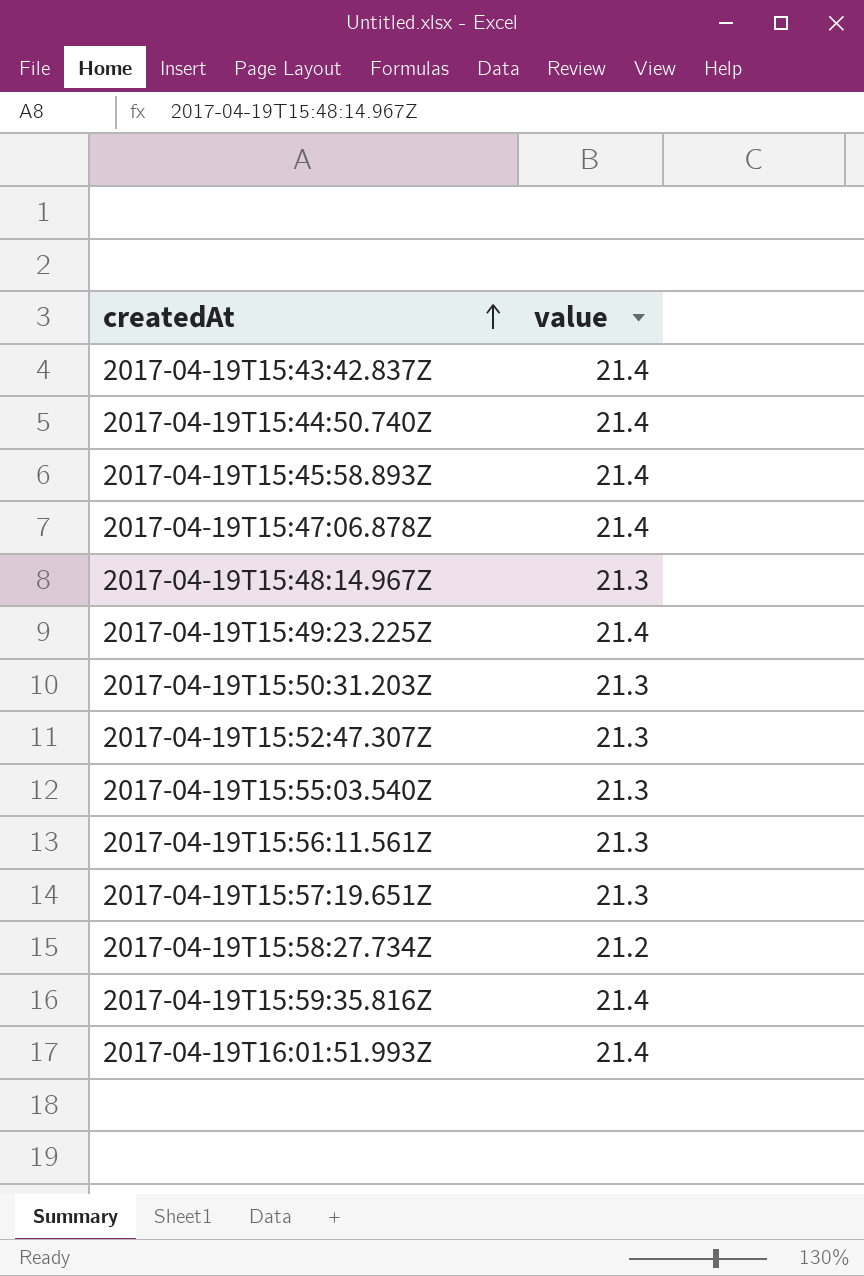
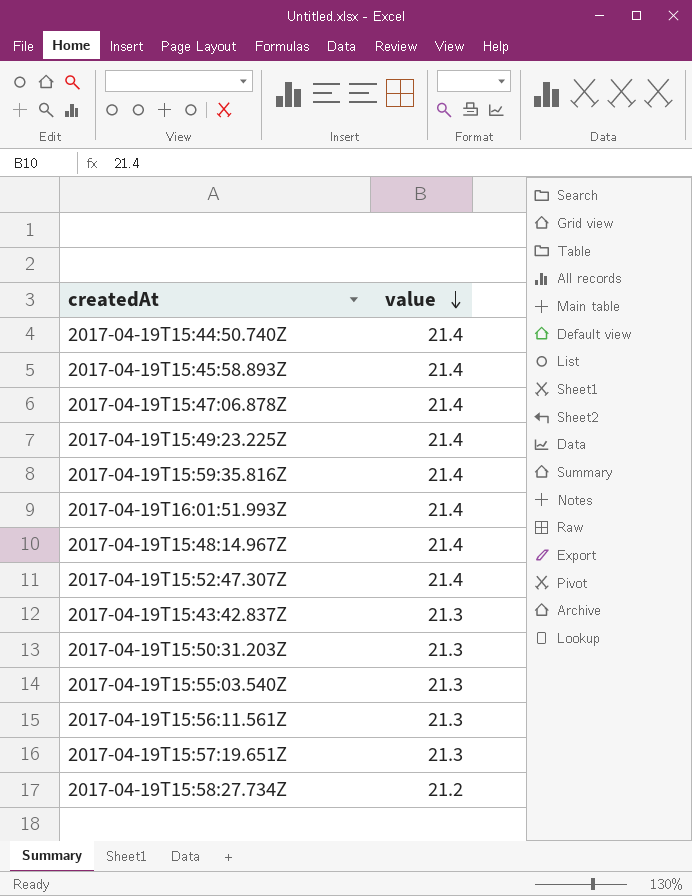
row order: createdAt ascending -> value descending
2017-04-19T15:48:14.967Z | value: 21.3 -> 21.4
2017-04-19T15:52:47.307Z | value: 21.3 -> 21.4
2017-04-19T15:43:42.837Z | value: 21.4 -> 21.3

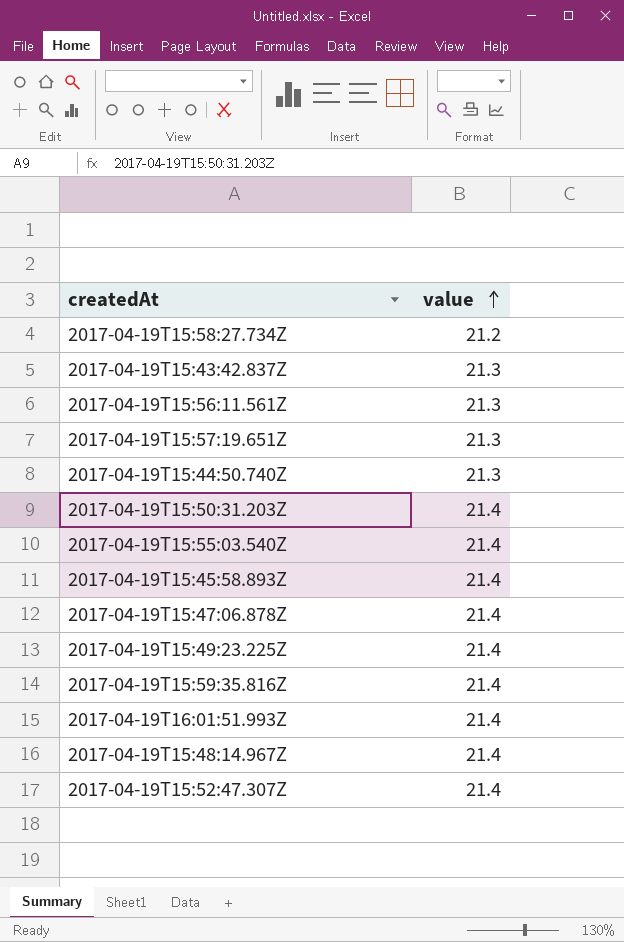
row order: value descending -> value ascending
2017-04-19T15:44:50.740Z | value: 21.4 -> 21.3
2017-04-19T15:50:31.203Z | value: 21.3 -> 21.4
2017-04-19T15:55:03.540Z | value: 21.3 -> 21.4

